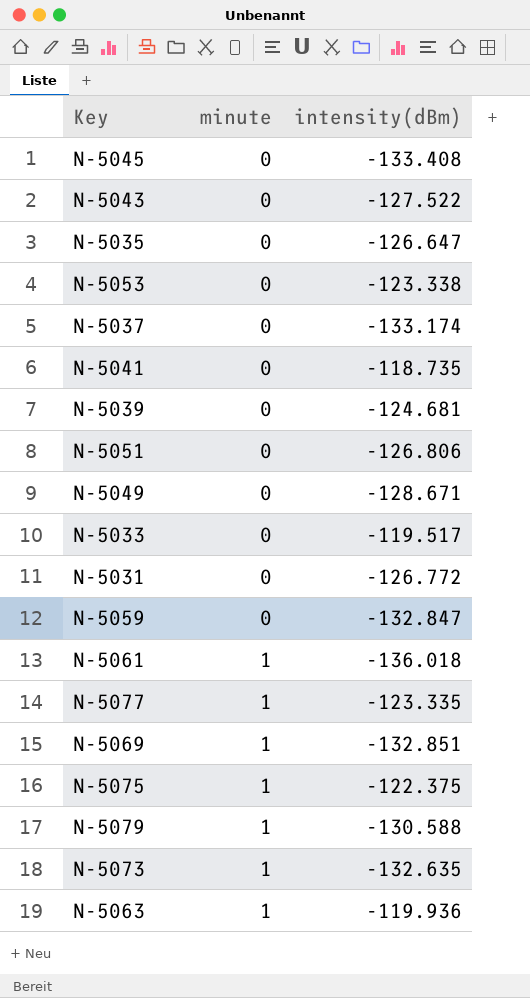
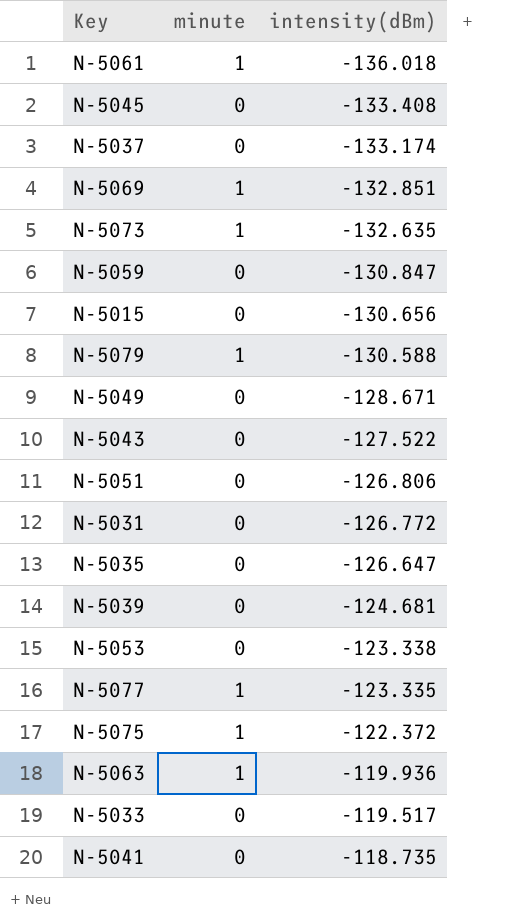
row order: minute ascending -> intensity(dBm) ascending
N-5059 | intensity(dBm): -132.847 -> -130.847
row N-5015: none -> 0 | -130.656
N-5075 | intensity(dBm): -122.375 -> -122.372

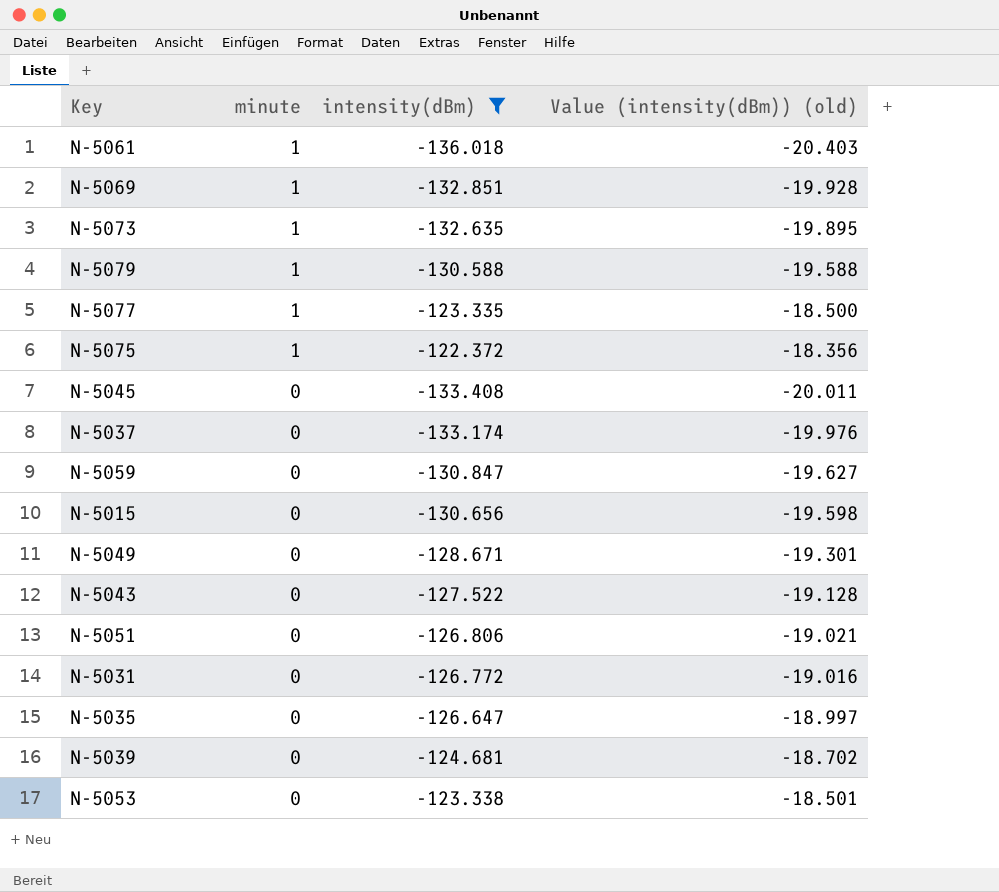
filter: none -> intensity(dBm) <= -122.372
row order: intensity(dBm) ascending -> minute descending
column Value (intensity(dBm)) (old) | formula: none -> [intensity(dBm)] * 0.15

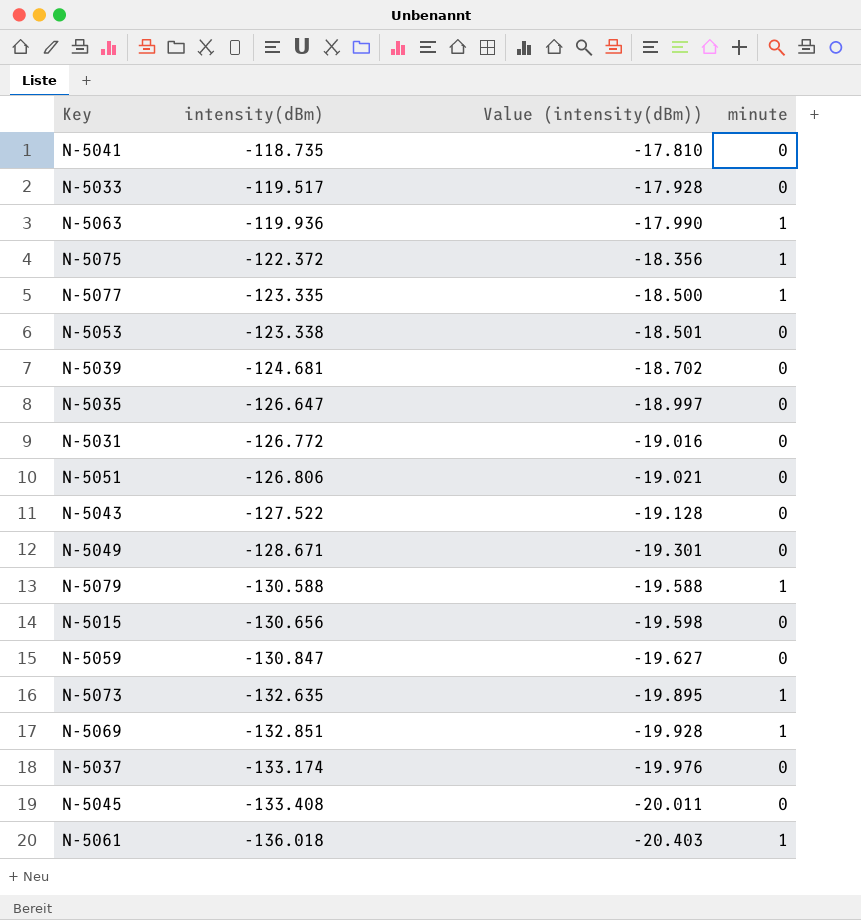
filter: intensity(dBm) <= -122.372 -> none
row order: minute descending -> intensity(dBm) descending
column name: Value (intensity(dBm)) (old) -> Value (intensity(dBm))
column minute | position: 2 -> 4

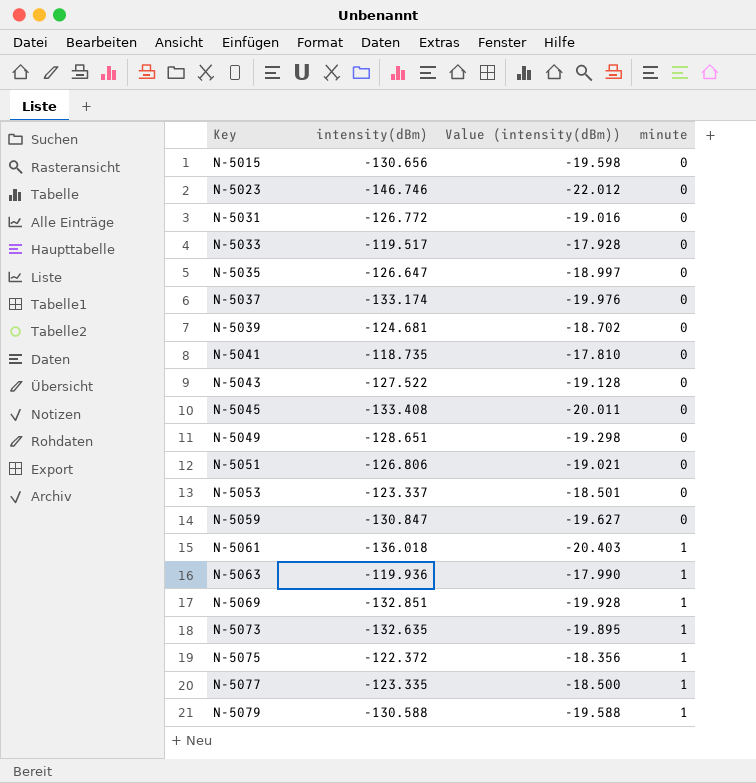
row order: intensity(dBm) descending -> Key ascending
row N-5023: none -> -146.746 | -22.012 | 0
N-5049 | intensity(dBm): -128.671 -> -128.651
N-5049 | Value (intensity(dBm)): -19.301 -> -19.298
N-5053 | intensity(dBm): -123.338 -> -123.337

